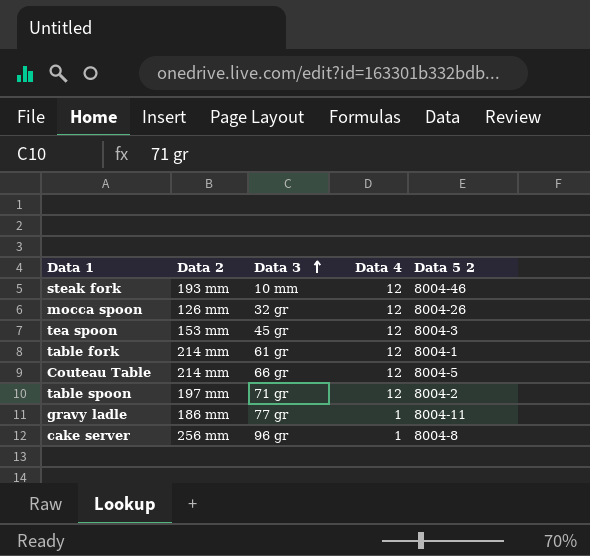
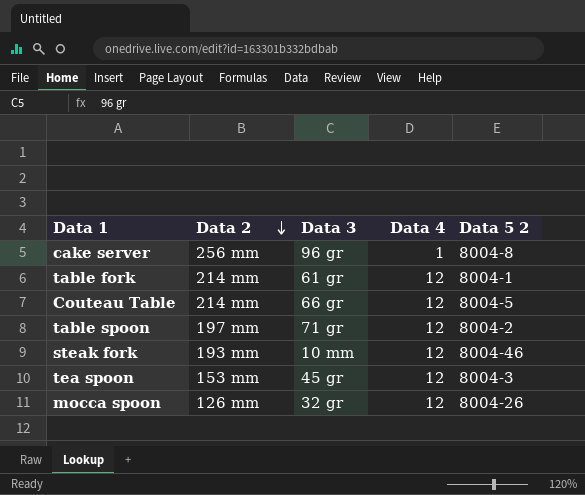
row order: Data 3 ascending -> Data 2 descending
row gravy ladle: 186 mm | 77 gr | 1 | 8004-11 -> none

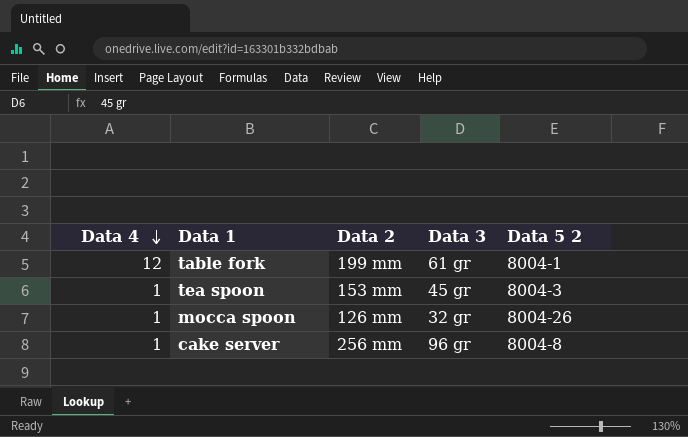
row order: Data 2 descending -> Data 4 descending
column Data 4 | position: 4 -> 1
row Couteau Table: 214 mm | 66 gr | 12 | 8004-5 -> none
row table spoon: 197 mm | 71 gr | 12 | 8004-2 -> none
row steak fork: 193 mm | 10 mm | 12 | 8004-46 -> none
table fork | Data 2: 214 mm -> 199 mm
tea spoon | Data 4: 12 -> 1
mocca spoon | Data 4: 12 -> 1

